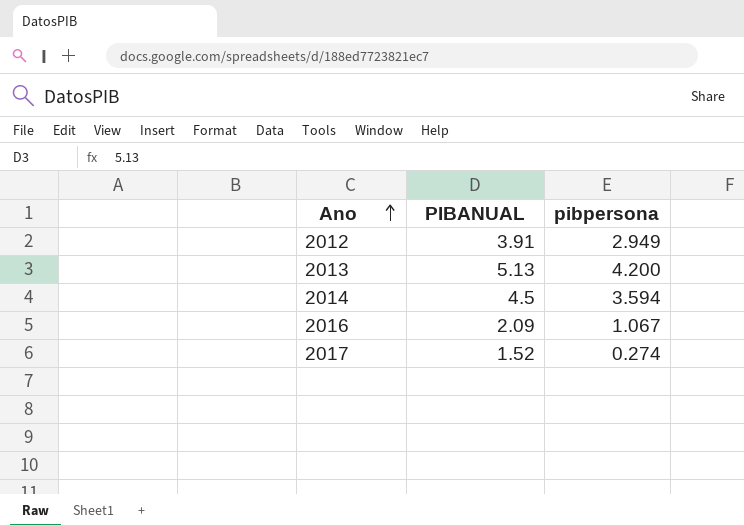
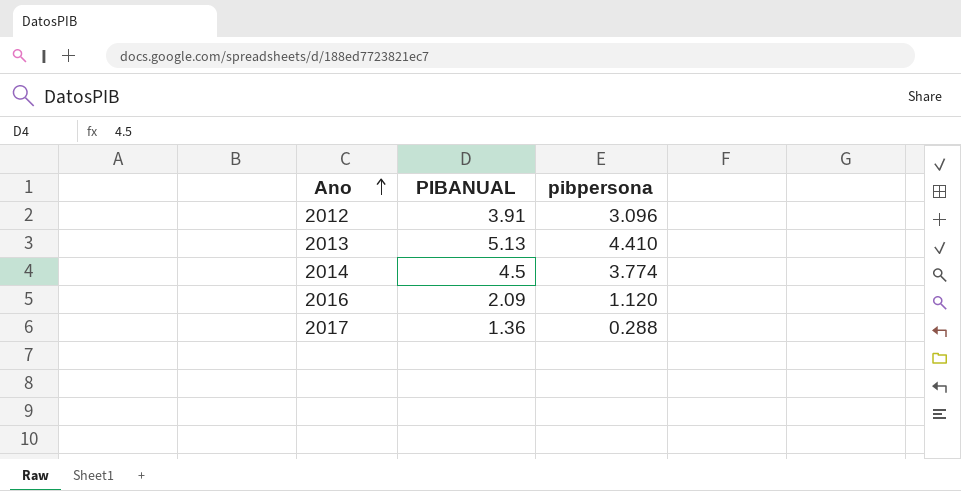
2012 | pibpersona: 2.949 -> 3.096
2013 | pibpersona: 4.200 -> 4.410
2014 | pibpersona: 3.594 -> 3.774
2016 | pibpersona: 1.067 -> 1.120
2017 | PIBANUAL: 1.52 -> 1.36
2017 | pibpersona: 0.274 -> 0.288

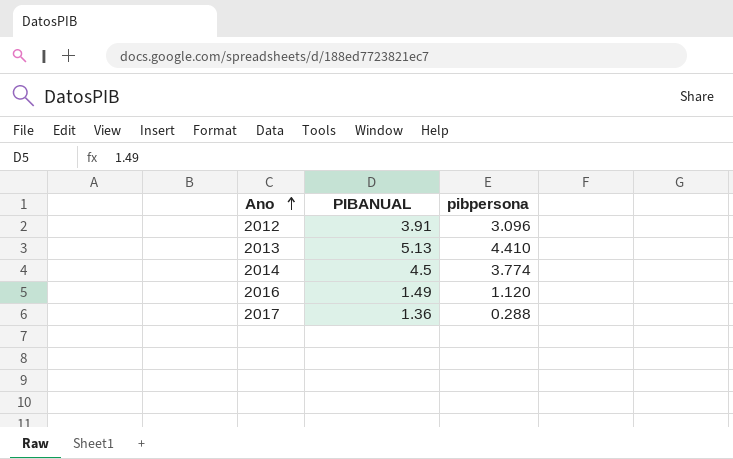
2016 | PIBANUAL: 2.09 -> 1.49

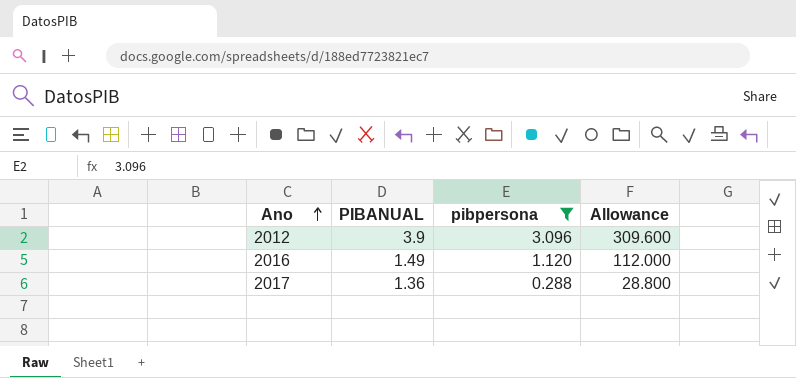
filter: none -> pibpersona <= 3.096
column Allowance | formula: none -> [pibpersona] * 100
2012 | PIBANUAL: 3.91 -> 3.9

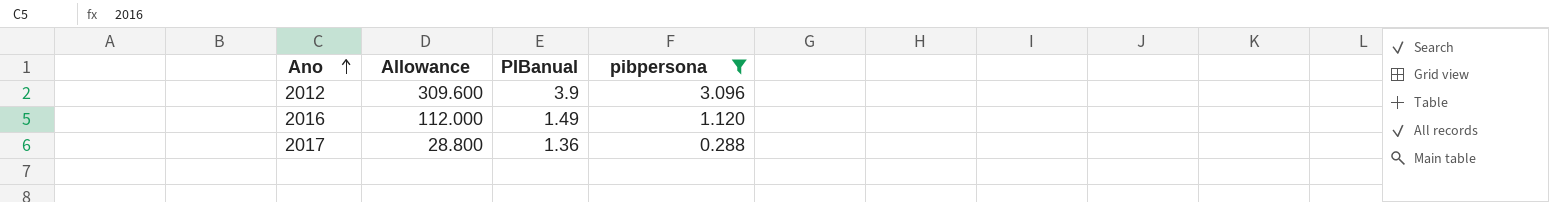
column Allowance | position: 4 -> 2
column name: PIBANUAL -> PIBanual

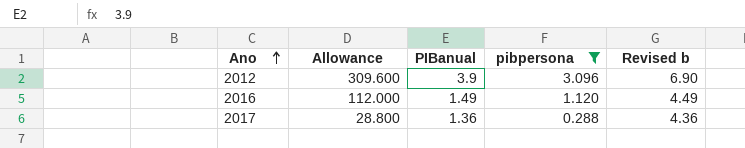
column Revised b | formula: none -> [PIBanual] + 3

